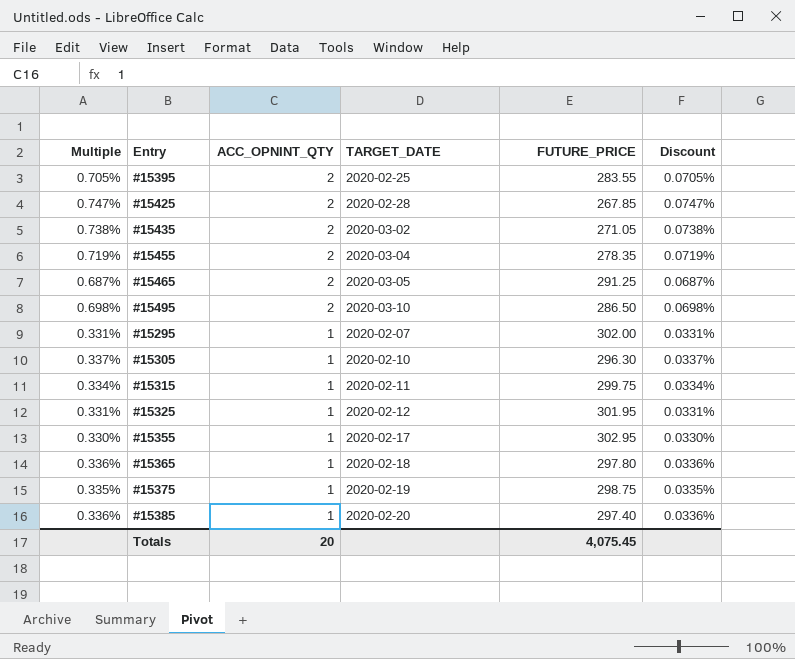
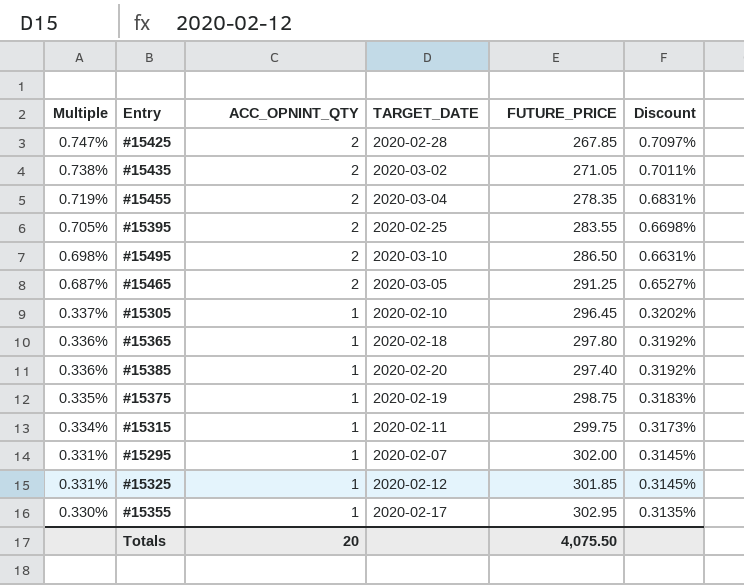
row order: ACC_OPNINT_QTY descending -> Multiple descending
column Discount | formula: [Multiple] * 0.1 -> [Multiple] * 0.95
#15305 | FUTURE_PRICE: 296.30 -> 296.45
#15325 | FUTURE_PRICE: 301.95 -> 301.85
Totals | FUTURE_PRICE: 4,075.45 -> 4,075.50

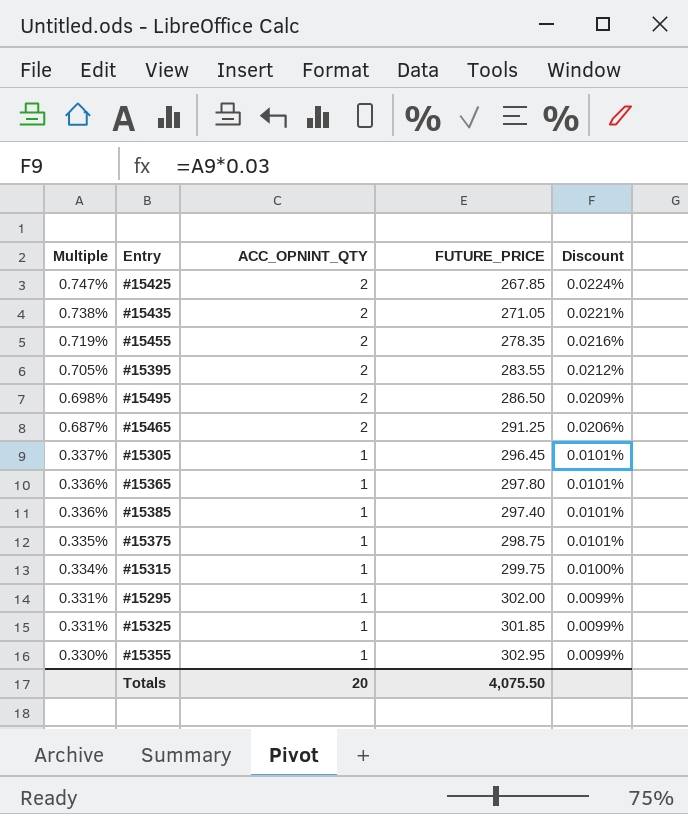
column TARGET_DATE | position: 4 -> none
column Discount | formula: [Multiple] * 0.95 -> [Multiple] * 0.03

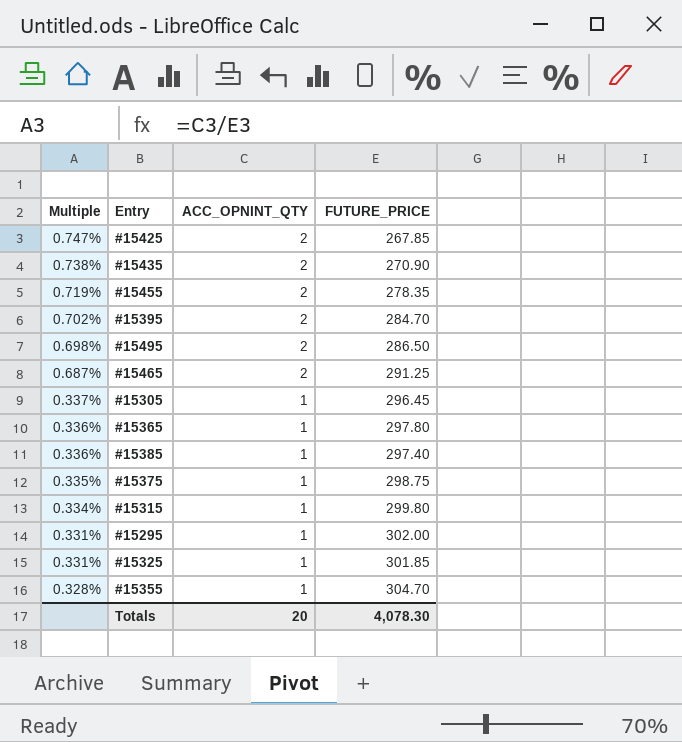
column Discount | formula: [Multiple] * 0.03 -> none
#15435 | FUTURE_PRICE: 271.05 -> 270.90
#15395 | Multiple: 0.705% -> 0.702%
#15395 | FUTURE_PRICE: 283.55 -> 284.70
#15315 | FUTURE_PRICE: 299.75 -> 299.80
#15355 | Multiple: 0.330% -> 0.328%
#15355 | FUTURE_PRICE: 302.95 -> 304.70
Totals | FUTURE_PRICE: 4,075.50 -> 4,078.30

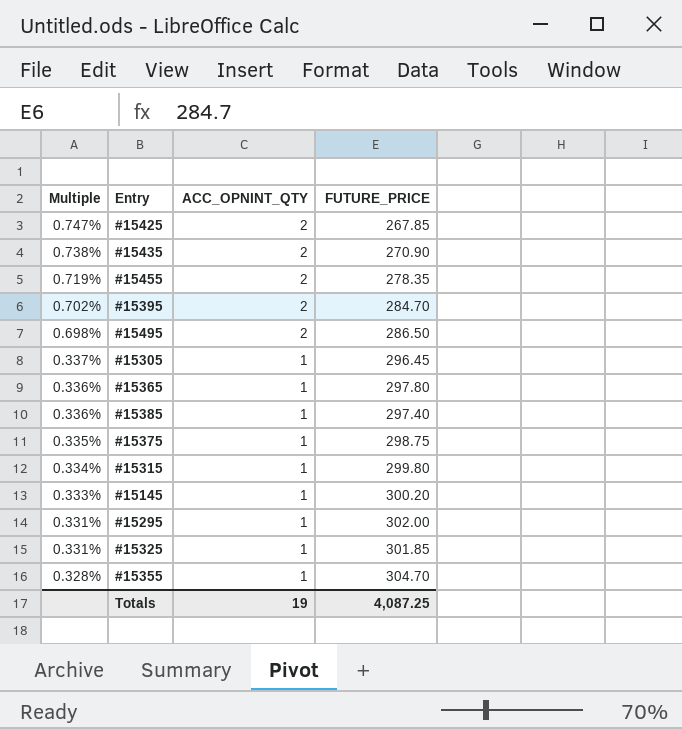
row #15465: 0.687% | 2 | 291.25 -> none
row #15145: none -> 0.333% | 1 | 300.20
Totals | ACC_OPNINT_QTY: 20 -> 19
Totals | FUTURE_PRICE: 4,078.30 -> 4,087.25

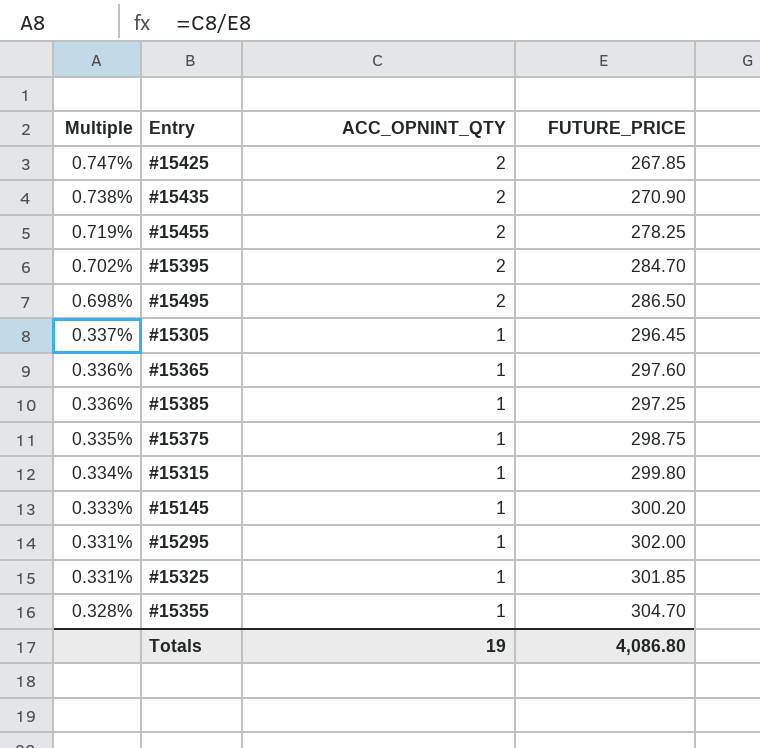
#15455 | FUTURE_PRICE: 278.35 -> 278.25
#15365 | FUTURE_PRICE: 297.80 -> 297.60
#15385 | FUTURE_PRICE: 297.40 -> 297.25
Totals | FUTURE_PRICE: 4,087.25 -> 4,086.80

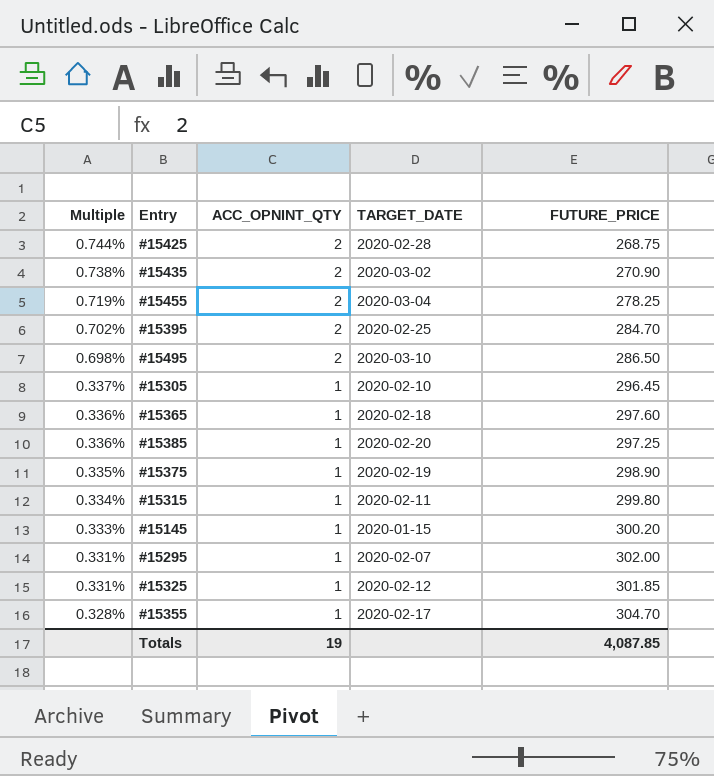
column TARGET_DATE | position: none -> 4
#15425 | Multiple: 0.747% -> 0.744%
#15425 | FUTURE_PRICE: 267.85 -> 268.75
#15375 | FUTURE_PRICE: 298.75 -> 298.90
Totals | FUTURE_PRICE: 4,086.80 -> 4,087.85

